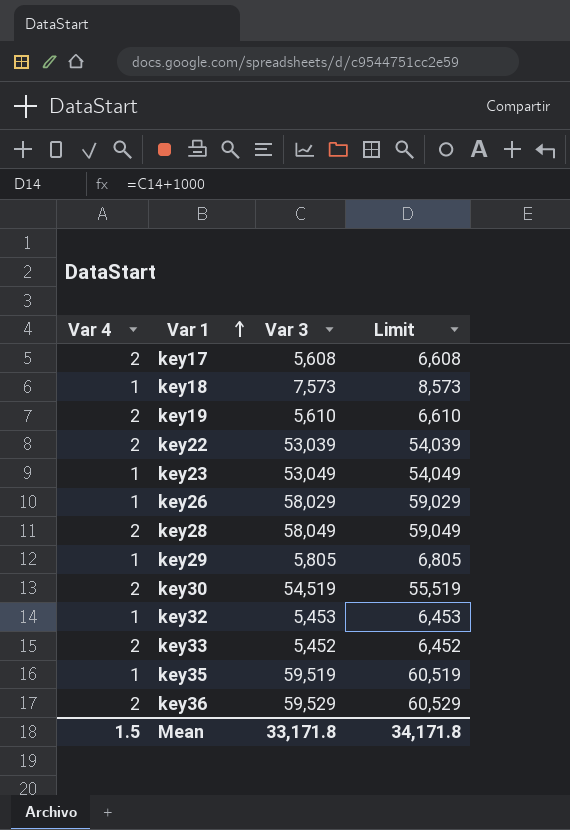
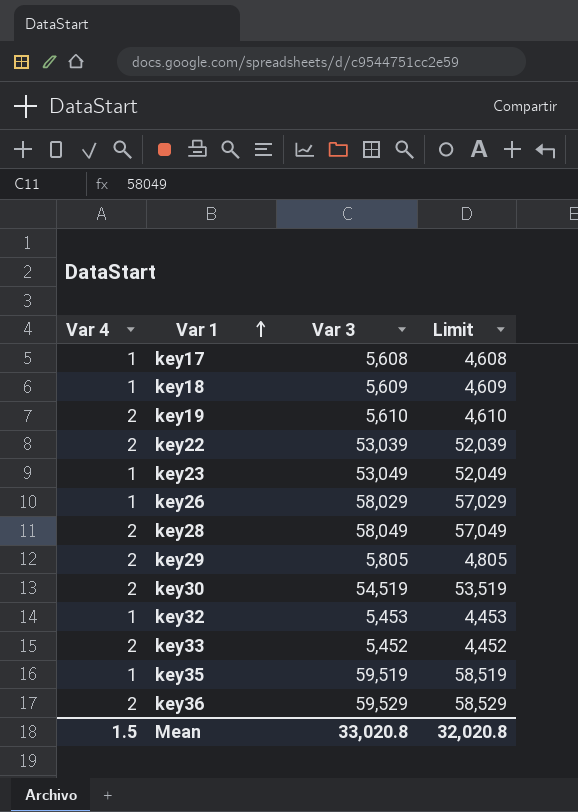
column Limit | formula: [Var 3] + 1000 -> [Var 3] - 1000
key17 | Var 4: 2 -> 1
key18 | Var 3: 7,573 -> 5,609
key29 | Var 4: 1 -> 2
Mean | Var 3: 33,171.8 -> 33,020.8
Mean | Limit: 34,171.8 -> 32,020.8

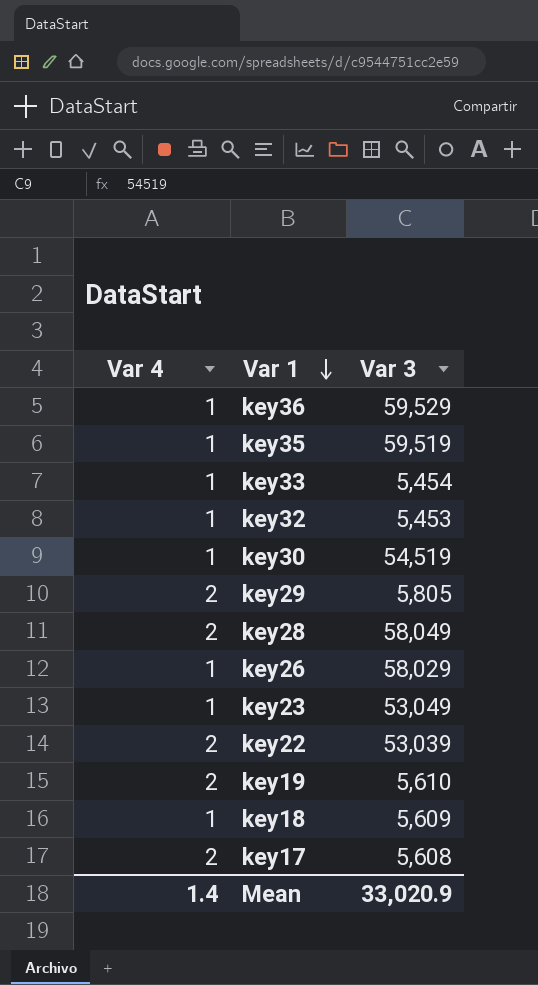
row order: Var 1 ascending -> Var 1 descending
column Limit | formula: [Var 3] - 1000 -> none
key36 | Var 4: 2 -> 1
key33 | Var 4: 2 -> 1
key33 | Var 3: 5,452 -> 5,454
key30 | Var 4: 2 -> 1
key17 | Var 4: 1 -> 2
Mean | Var 4: 1.5 -> 1.4
Mean | Var 3: 33,020.8 -> 33,020.9

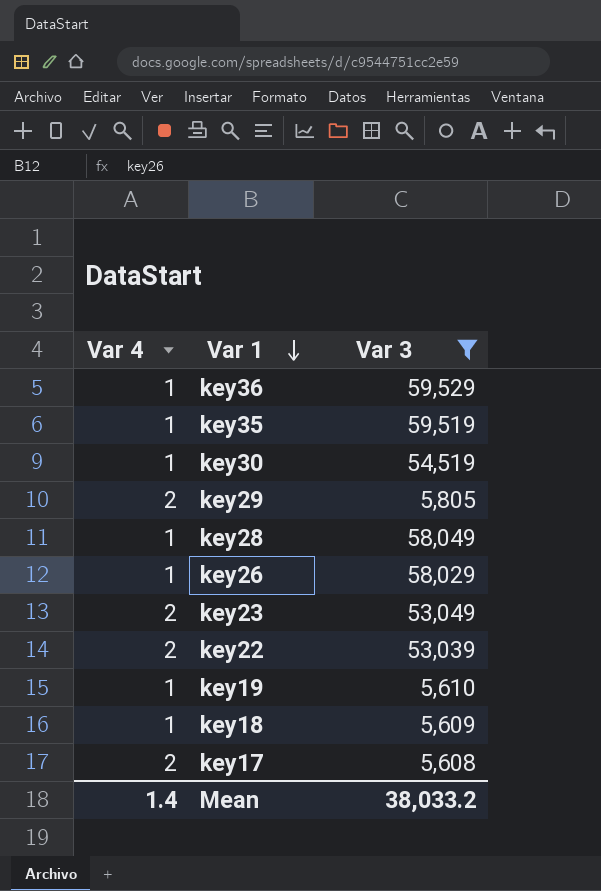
filter: none -> Var 3 >= 5,608
key28 | Var 4: 2 -> 1
key23 | Var 4: 1 -> 2
key19 | Var 4: 2 -> 1
Mean | Var 3: 33,020.9 -> 38,033.2

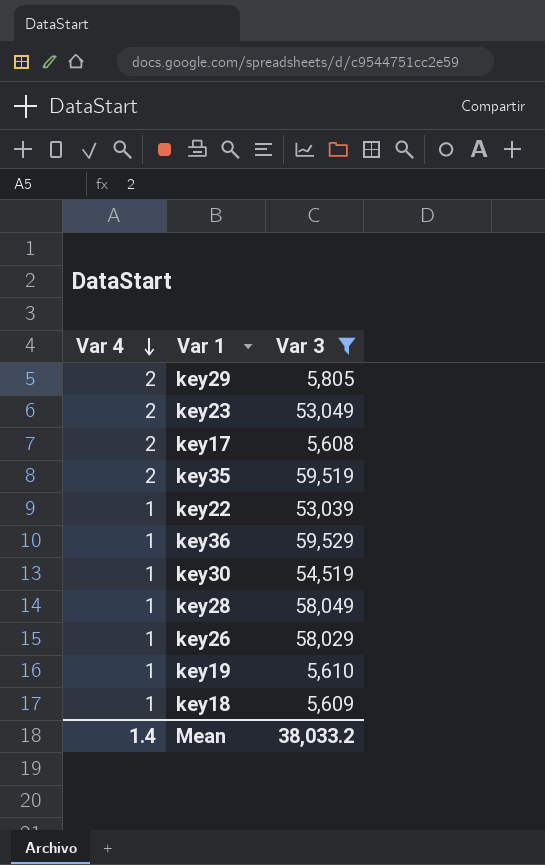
row order: Var 1 descending -> Var 4 descending
key35 | Var 4: 1 -> 2
key22 | Var 4: 2 -> 1

